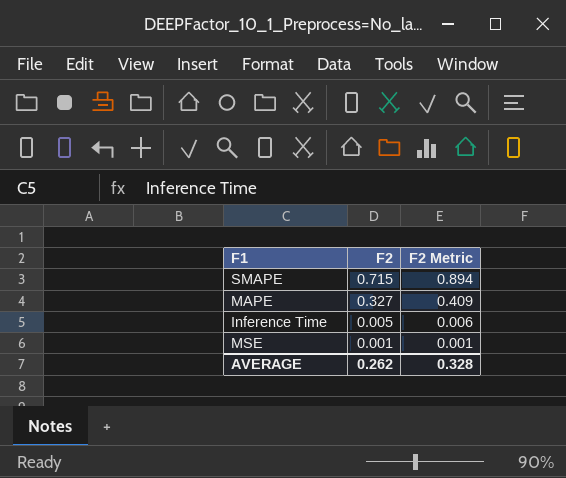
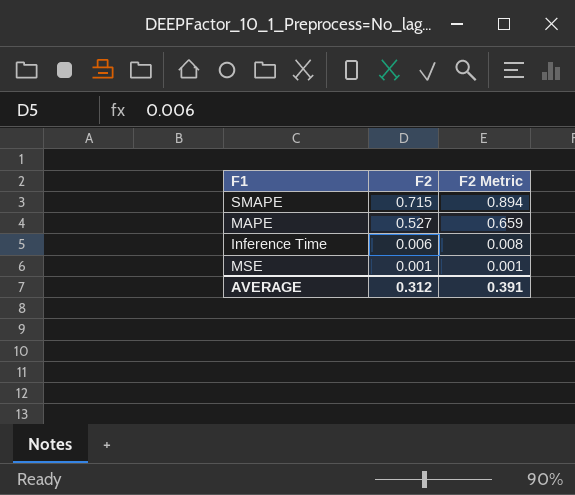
MAPE | F2: 0.327 -> 0.527
MAPE | F2 Metric: 0.409 -> 0.659
Inference Time | F2: 0.005 -> 0.006
Inference Time | F2 Metric: 0.006 -> 0.008
AVERAGE | F2: 0.262 -> 0.312
AVERAGE | F2 Metric: 0.328 -> 0.391

